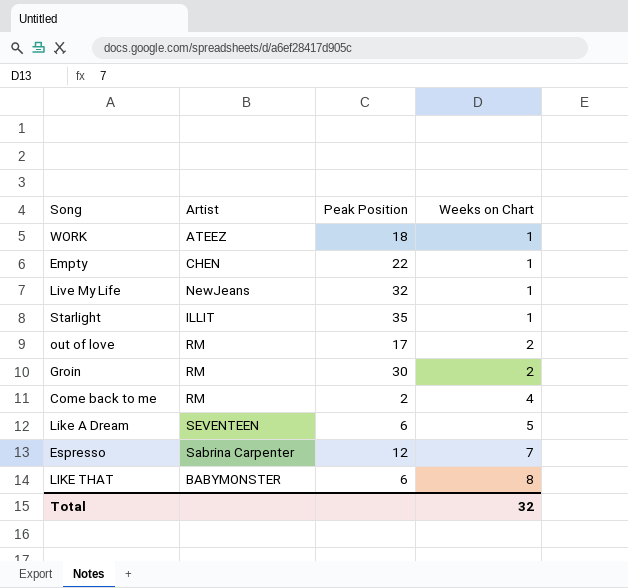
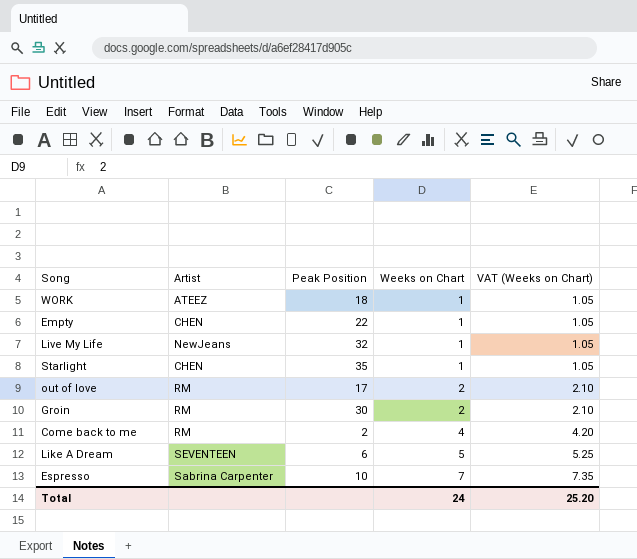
column VAT (Weeks on Chart) | formula: none -> [Weeks on Chart] * 1.05
row LIKE THAT: BABYMONSTER | 6 | 8 -> none
Starlight | Artist: ILLIT -> CHEN
Espresso | Peak Position: 12 -> 10
Total | Weeks on Chart: 32 -> 24

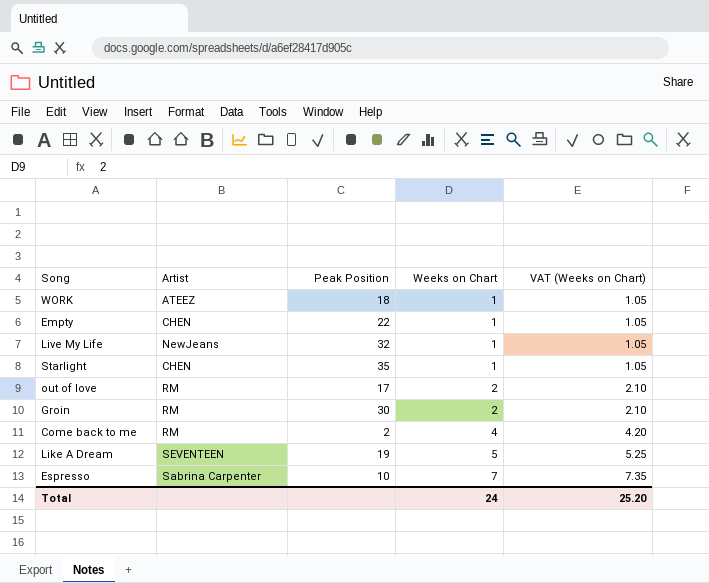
Like A Dream | Peak Position: 6 -> 19

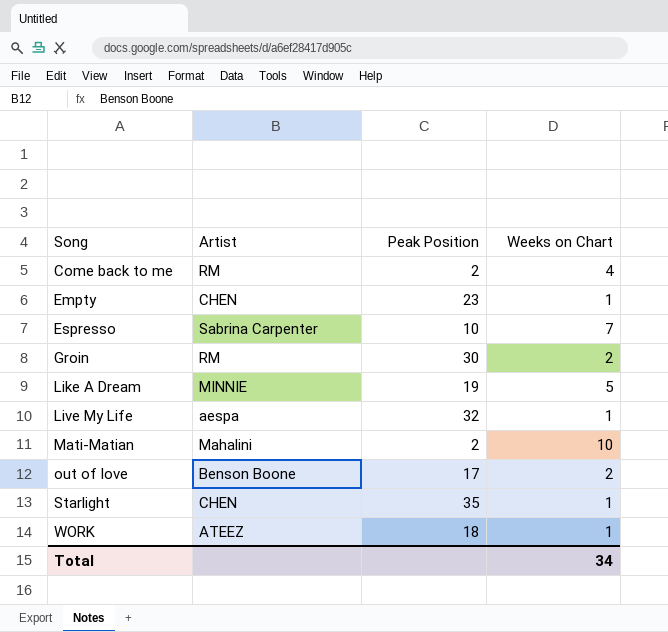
row order: Weeks on Chart ascending -> Song ascending
column VAT (Weeks on Chart) | formula: [Weeks on Chart] * 1.05 -> none
Empty | Peak Position: 22 -> 23
Like A Dream | Artist: SEVENTEEN -> MINNIE
Live My Life | Artist: NewJeans -> aespa
row Mati-Matian: none -> Mahalini | 2 | 10
out of love | Artist: RM -> Benson Boone
Total | Weeks on Chart: 24 -> 34

